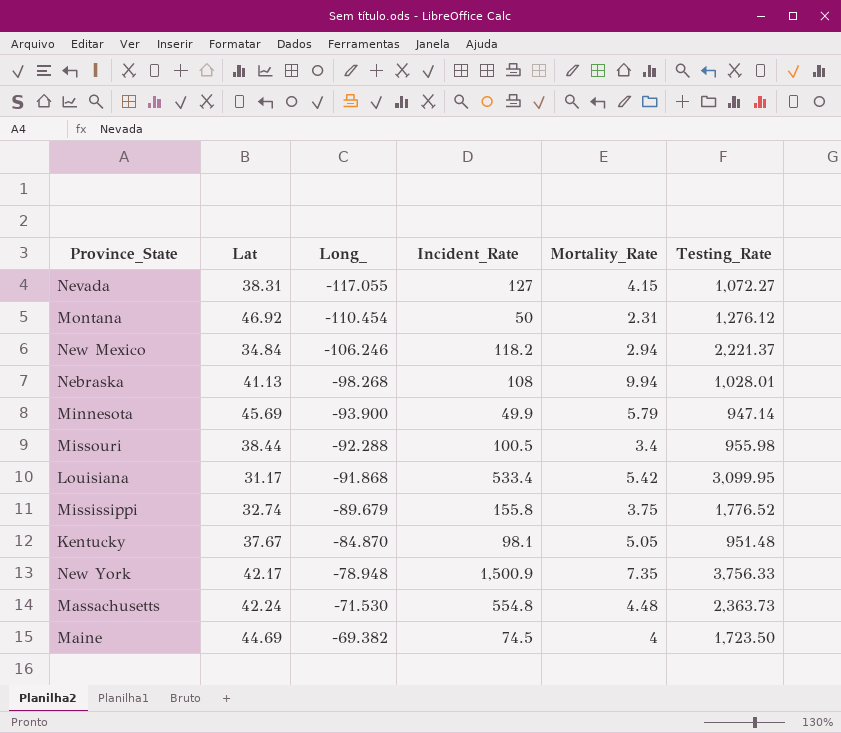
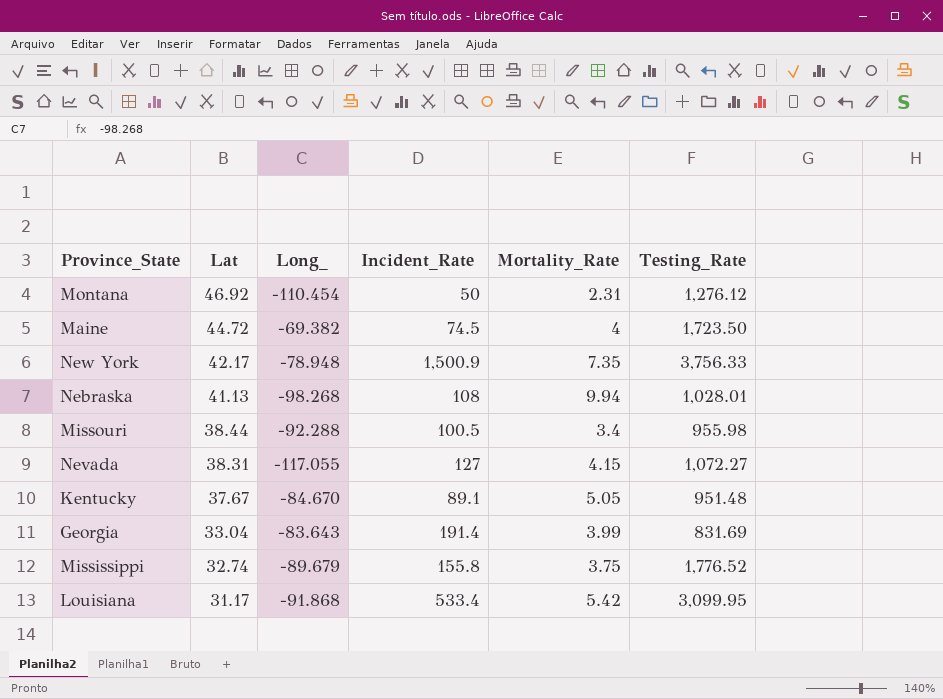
row order: Long_ ascending -> Lat descending
row New Mexico: 34.84 | -106.246 | 118.2 | 2.94 | 2,221.37 -> none
row Minnesota: 45.69 | -93.900 | 49.9 | 5.79 | 947.14 -> none
row Massachusetts: 42.24 | -71.530 | 554.8 | 4.48 | 2,363.73 -> none
Maine | Lat: 44.69 -> 44.72
Kentucky | Long_: -84.870 -> -84.670
Kentucky | Incident_Rate: 98.1 -> 89.1
row Georgia: none -> 33.04 | -83.643 | 191.4 | 3.99 | 831.69

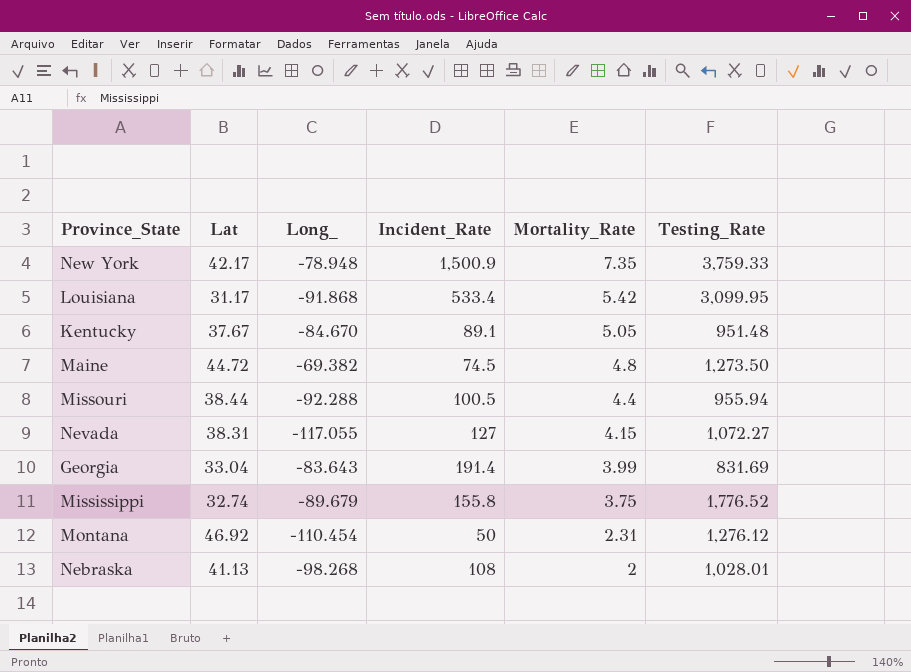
row order: Lat descending -> Mortality_Rate descending
New York | Testing_Rate: 3,756.33 -> 3,759.33
Maine | Mortality_Rate: 4 -> 4.8
Maine | Testing_Rate: 1,723.50 -> 1,273.50
Missouri | Mortality_Rate: 3.4 -> 4.4
Missouri | Testing_Rate: 955.98 -> 955.94
Nebraska | Mortality_Rate: 9.94 -> 2

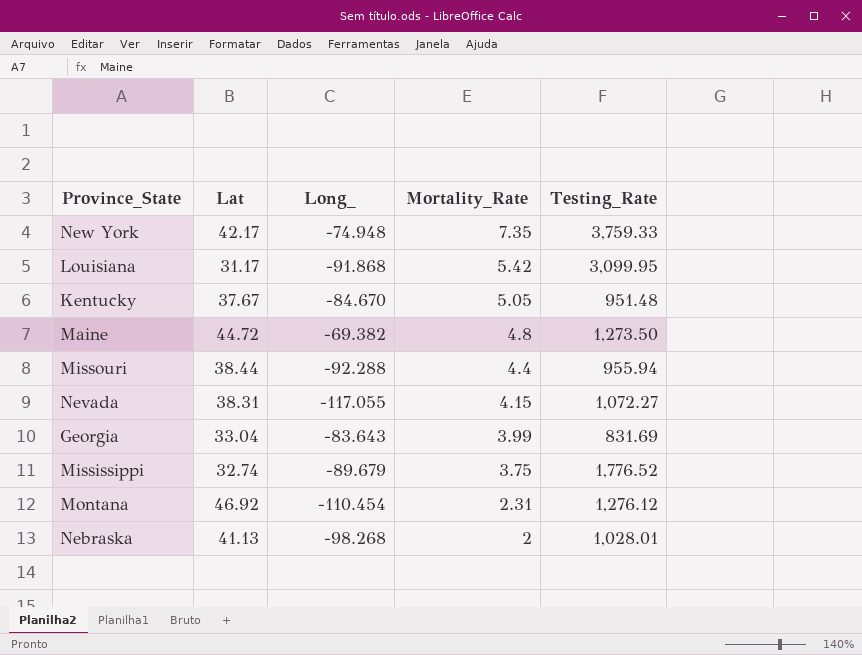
column Incident_Rate | position: 4 -> none
New York | Long_: -78.948 -> -74.948

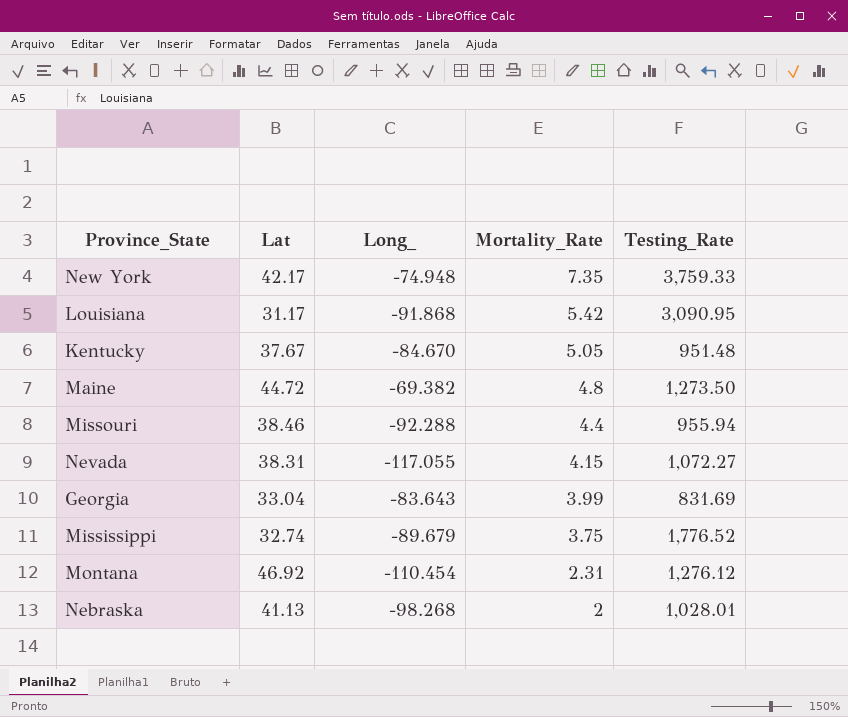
Louisiana | Testing_Rate: 3,099.95 -> 3,090.95
Missouri | Lat: 38.44 -> 38.46

